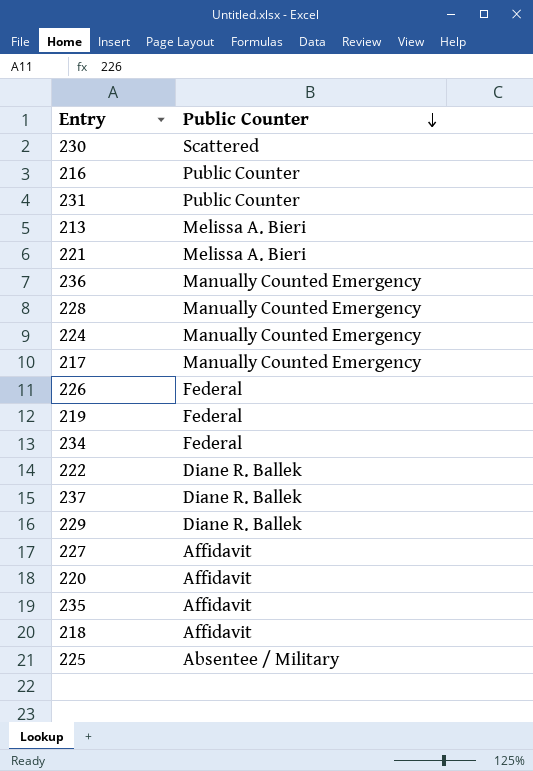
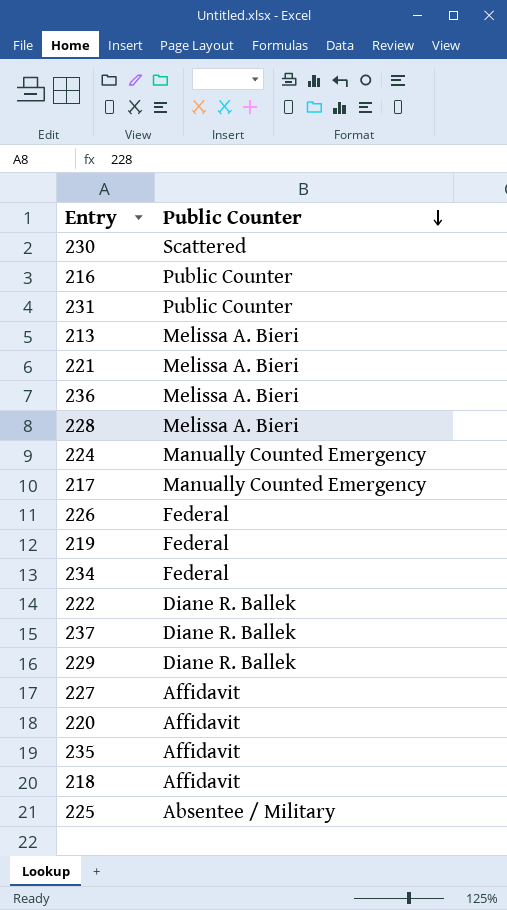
236 | Public Counter: Manually Counted Emergency -> Melissa A. Bieri
228 | Public Counter: Manually Counted Emergency -> Melissa A. Bieri

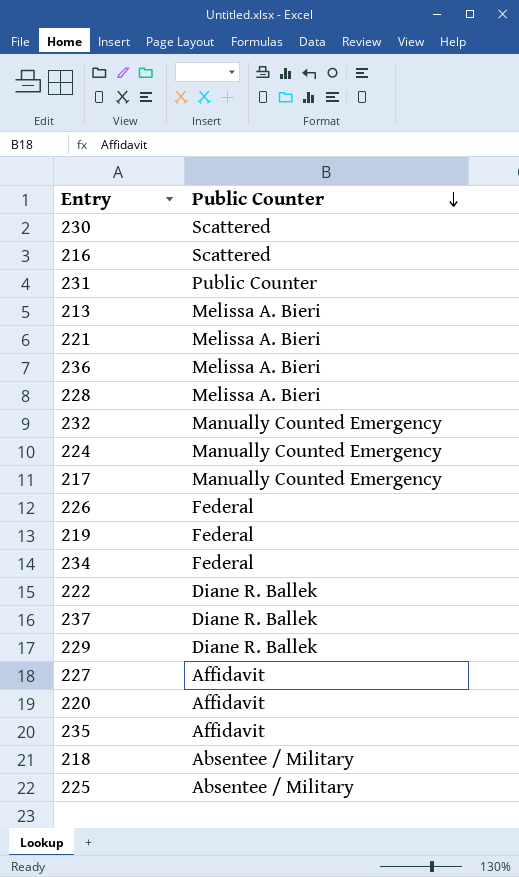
216 | Public Counter: Public Counter -> Scattered
row 232: none -> Manually Counted Emergency
218 | Public Counter: Affidavit -> Absentee / Military

